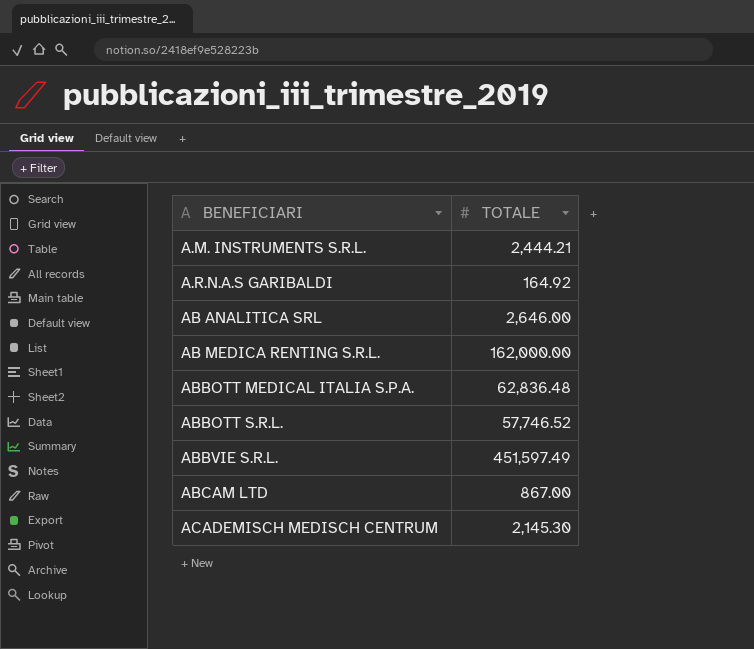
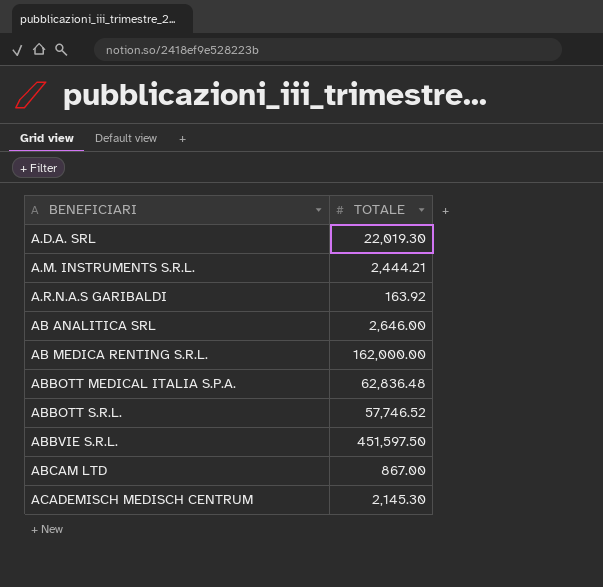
row A.D.A. SRL: none -> 22,019.30
A.R.N.A.S GARIBALDI | TOTALE: 164.92 -> 163.92
ABBVIE S.R.L. | TOTALE: 451,597.49 -> 451,597.50

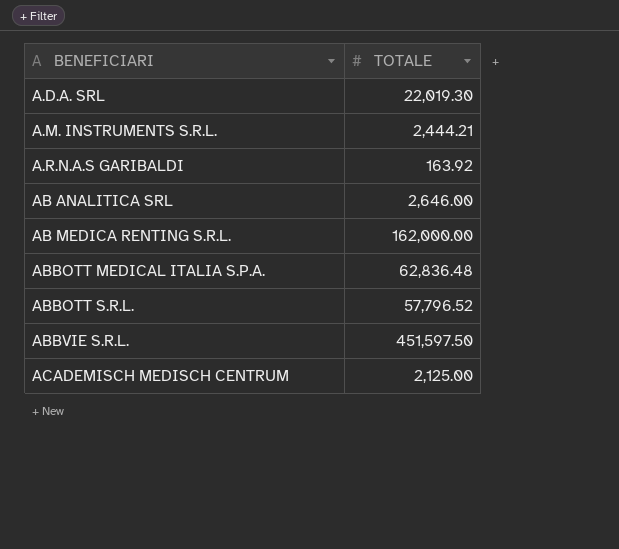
row ABCAM LTD: 867.00 -> none
ABBOTT S.R.L. | TOTALE: 57,746.52 -> 57,796.52
ACADEMISCH MEDISCH CENTRUM | TOTALE: 2,145.30 -> 2,125.00

